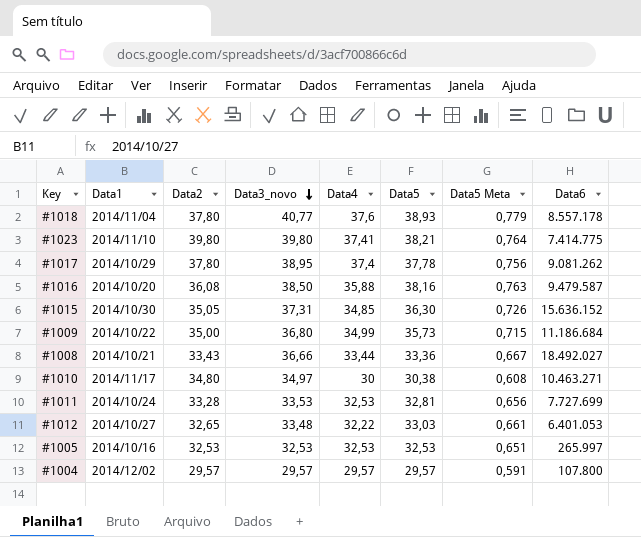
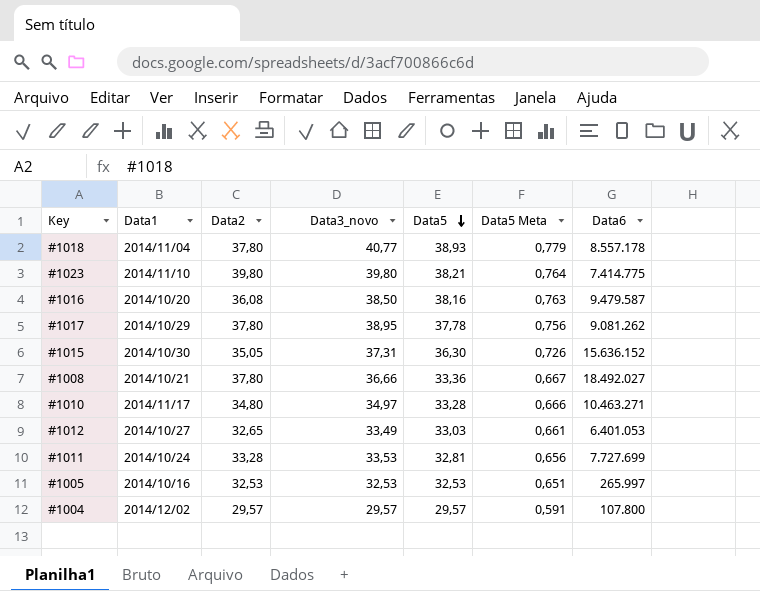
row order: Data3_novo descending -> Data5 descending
column Data4 | position: 5 -> none
row #1009: 2014/10/22 | 35,00 | 36,80 | 34,99 | 35,73 | 0,715 | 11.186.684 -> none
#1008 | Data2: 33,43 -> 37,80
#1010 | Data5: 30,38 -> 33,28
#1010 | Data5 Meta: 0,608 -> 0,666
#1012 | Data3_novo: 33,48 -> 33,49

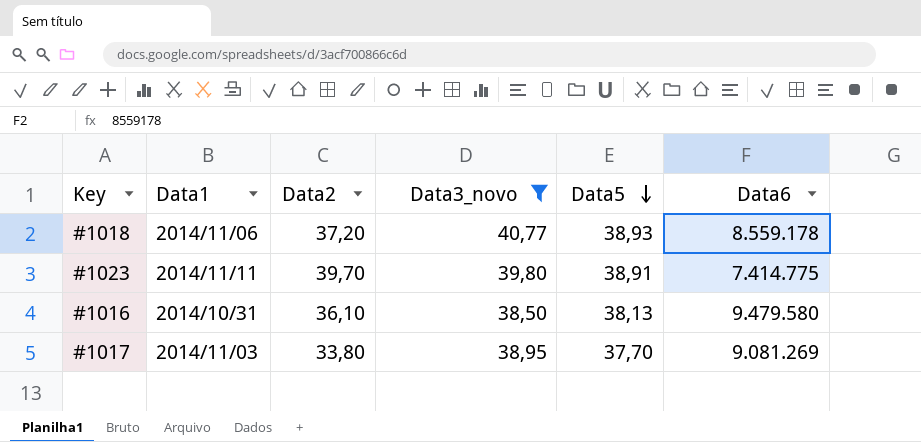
filter: none -> Data3_novo >= 38,50
column Data5 Meta | formula: [Data5] * 0,02 -> none
#1018 | Data1: 2014/11/04 -> 2014/11/06
#1018 | Data2: 37,80 -> 37,20
#1018 | Data6: 8.557.178 -> 8.559.178
#1023 | Data1: 2014/11/10 -> 2014/11/11
#1023 | Data2: 39,80 -> 39,70
#1023 | Data5: 38,21 -> 38,91
#1016 | Data1: 2014/10/20 -> 2014/10/31
#1016 | Data2: 36,08 -> 36,10
#1016 | Data5: 38,16 -> 38,13
#1016 | Data6: 9.479.587 -> 9.479.580
#1017 | Data1: 2014/10/29 -> 2014/11/03
#1017 | Data2: 37,80 -> 33,80
#1017 | Data5: 37,78 -> 37,70
#1017 | Data6: 9.081.262 -> 9.081.269

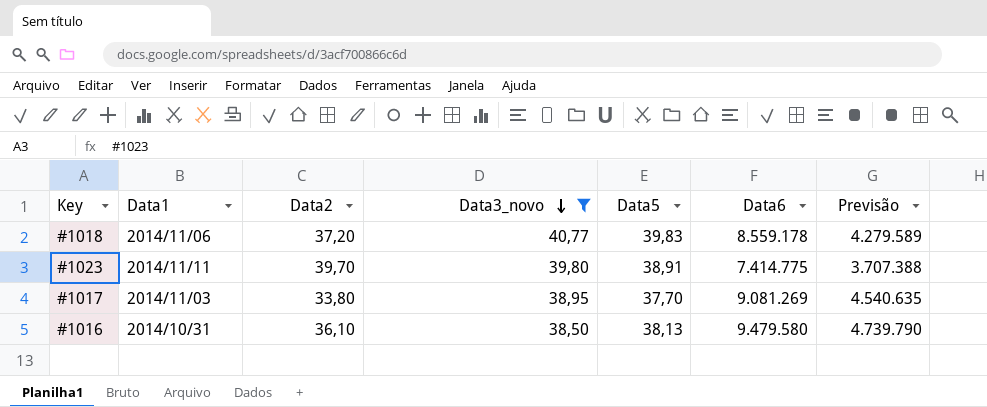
row order: Data5 descending -> Data3_novo descending
column Previsão | formula: none -> [Data6] * 0,5
#1018 | Data5: 38,93 -> 39,83

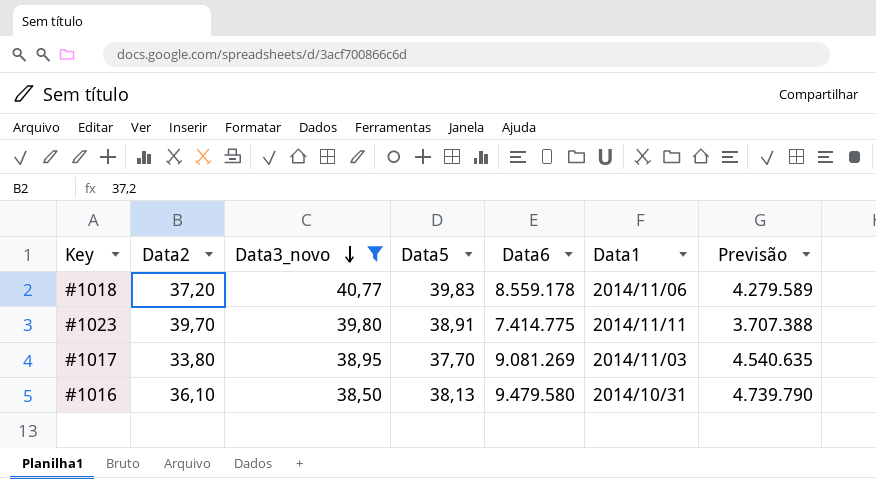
column Data1 | position: 2 -> 6

